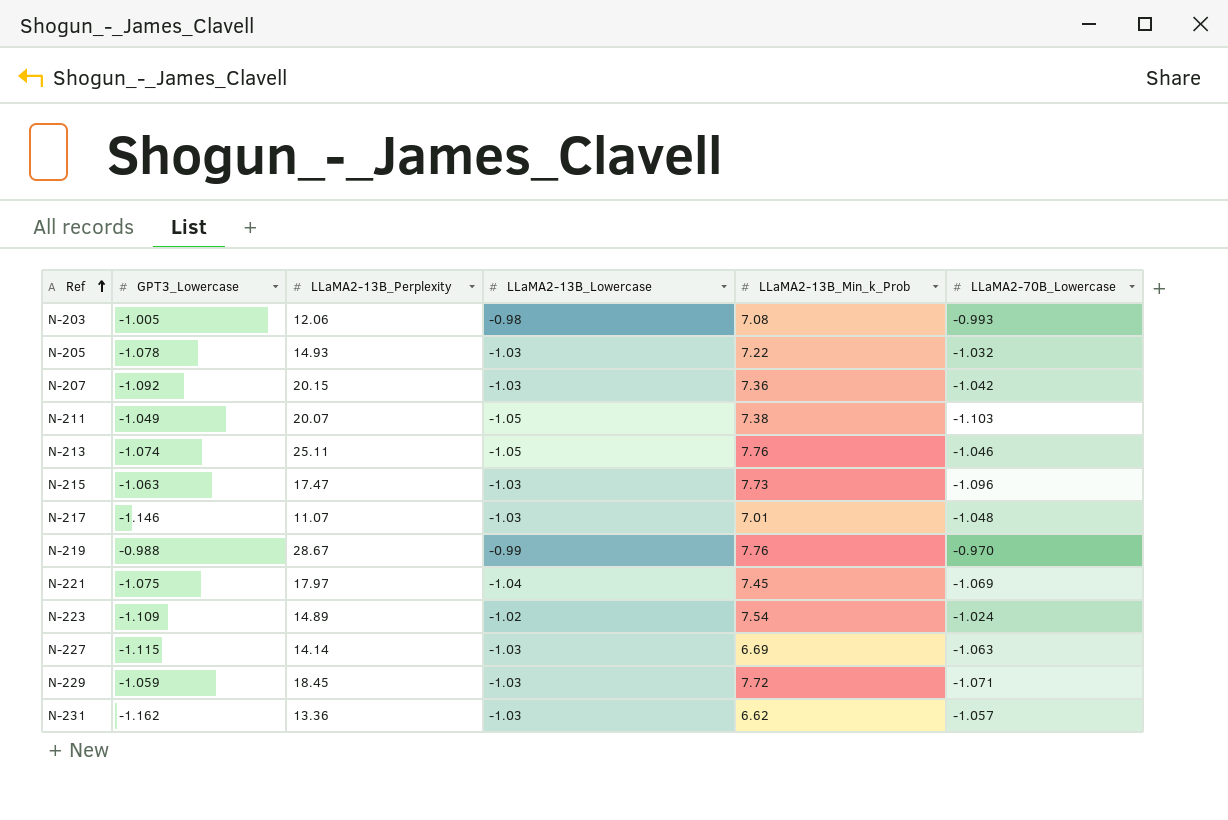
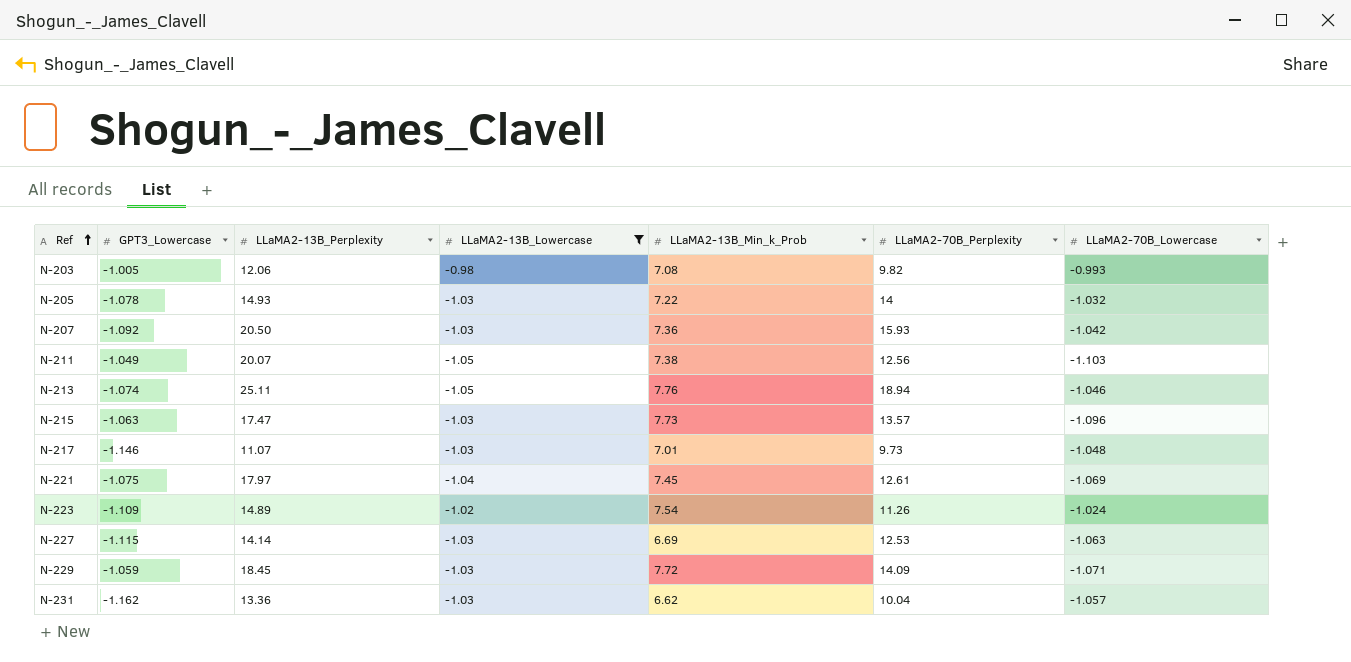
filter: none -> LLaMA2-13B_Lowercase != -0.99
column LLaMA2-70B_Perplexity | position: none -> 6
N-207 | LLaMA2-13B_Perplexity: 20.15 -> 20.50

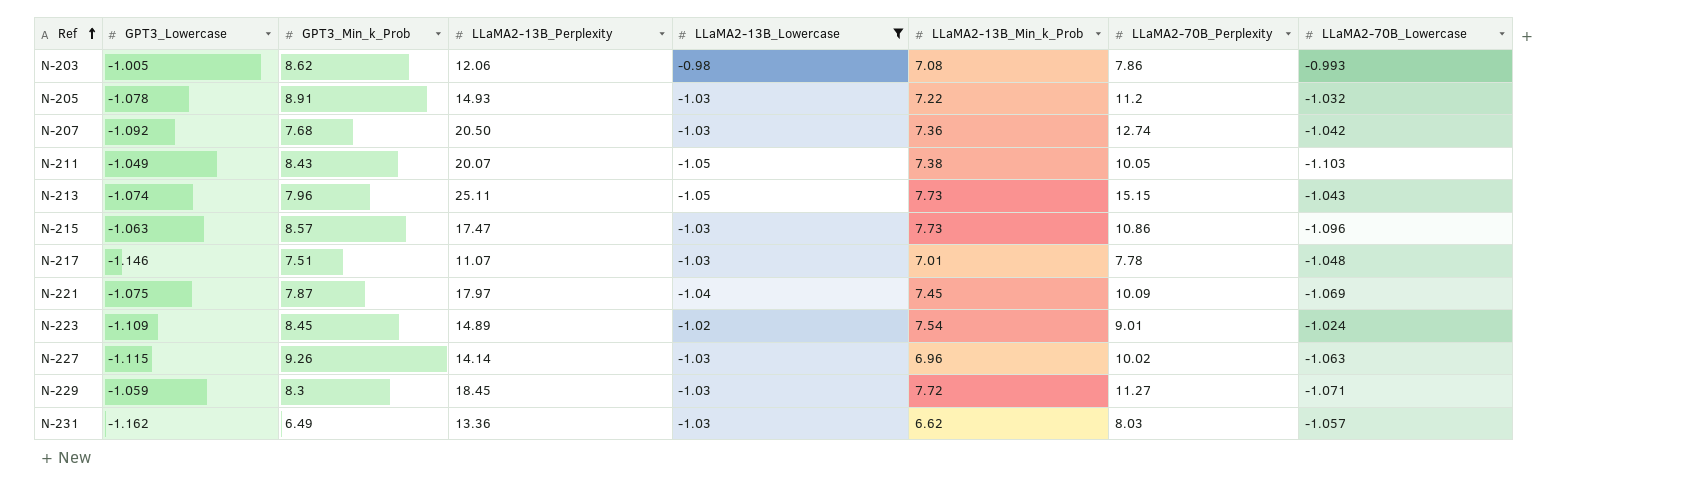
column GPT3_Min_k_Prob | position: none -> 3
N-203 | LLaMA2-70B_Perplexity: 9.82 -> 7.86
N-205 | LLaMA2-70B_Perplexity: 14 -> 11.2
N-207 | LLaMA2-70B_Perplexity: 15.93 -> 12.74
N-211 | LLaMA2-70B_Perplexity: 12.56 -> 10.05
N-213 | LLaMA2-13B_Min_k_Prob: 7.76 -> 7.73
N-213 | LLaMA2-70B_Perplexity: 18.94 -> 15.15
N-213 | LLaMA2-70B_Lowercase: -1.046 -> -1.043
N-215 | LLaMA2-70B_Perplexity: 13.57 -> 10.86
N-217 | LLaMA2-70B_Perplexity: 9.73 -> 7.78
N-221 | LLaMA2-70B_Perplexity: 12.61 -> 10.09
N-223 | LLaMA2-70B_Perplexity: 11.26 -> 9.01
N-227 | LLaMA2-13B_Min_k_Prob: 6.69 -> 6.96
N-227 | LLaMA2-70B_Perplexity: 12.53 -> 10.02
N-229 | LLaMA2-70B_Perplexity: 14.09 -> 11.27
N-231 | LLaMA2-70B_Perplexity: 10.04 -> 8.03

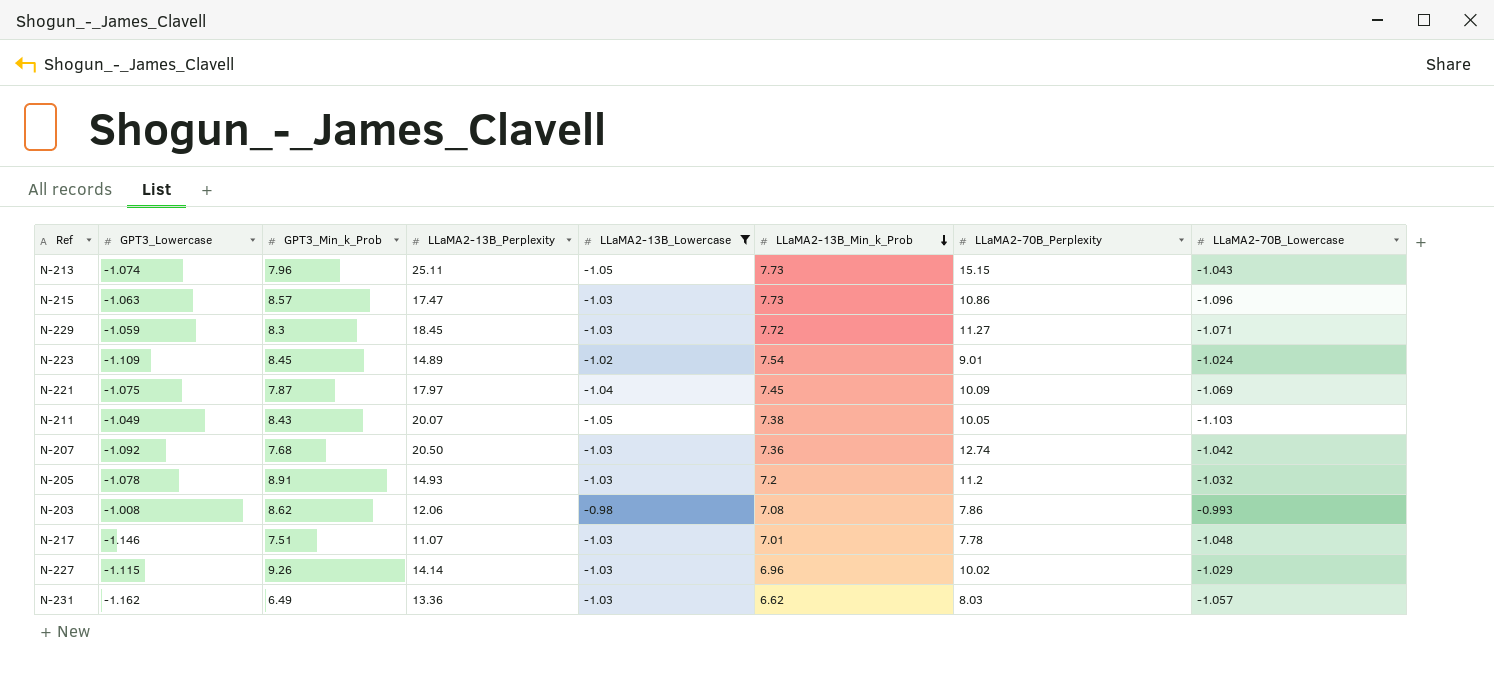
row order: Ref ascending -> LLaMA2-13B_Min_k_Prob descending
N-205 | LLaMA2-13B_Min_k_Prob: 7.22 -> 7.2
N-203 | GPT3_Lowercase: -1.005 -> -1.008
N-227 | LLaMA2-70B_Lowercase: -1.063 -> -1.029

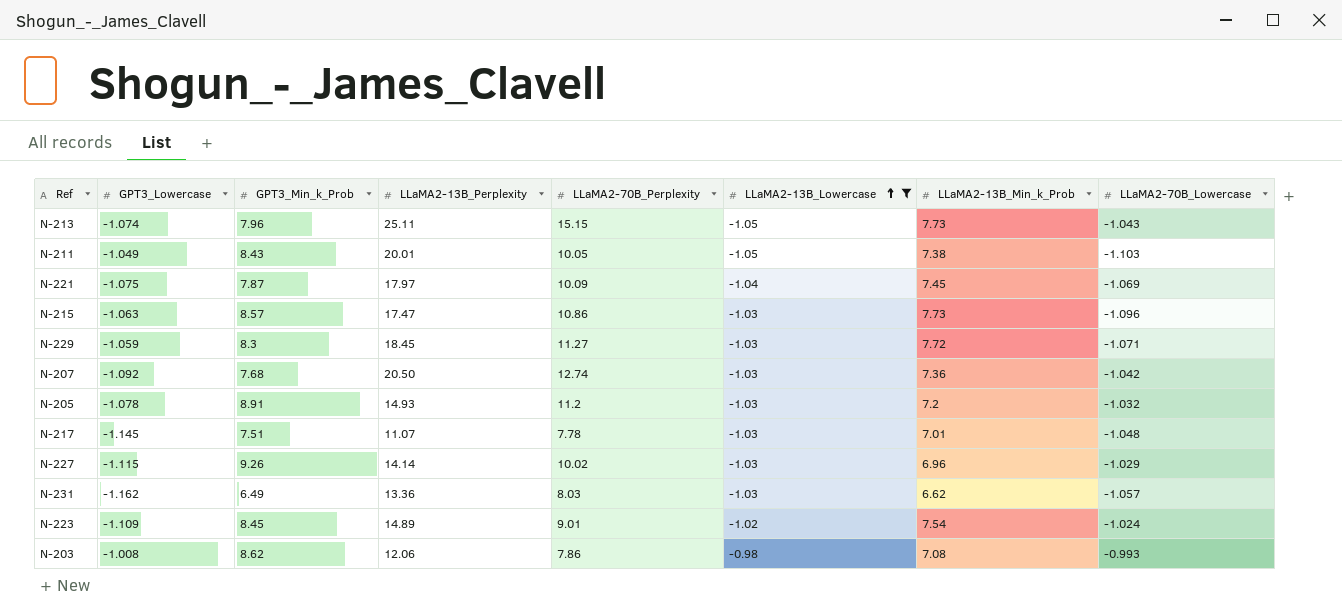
row order: LLaMA2-13B_Min_k_Prob descending -> LLaMA2-13B_Lowercase ascending
column LLaMA2-70B_Perplexity | position: 7 -> 5
N-211 | LLaMA2-13B_Perplexity: 20.07 -> 20.01
N-217 | GPT3_Lowercase: -1.146 -> -1.145

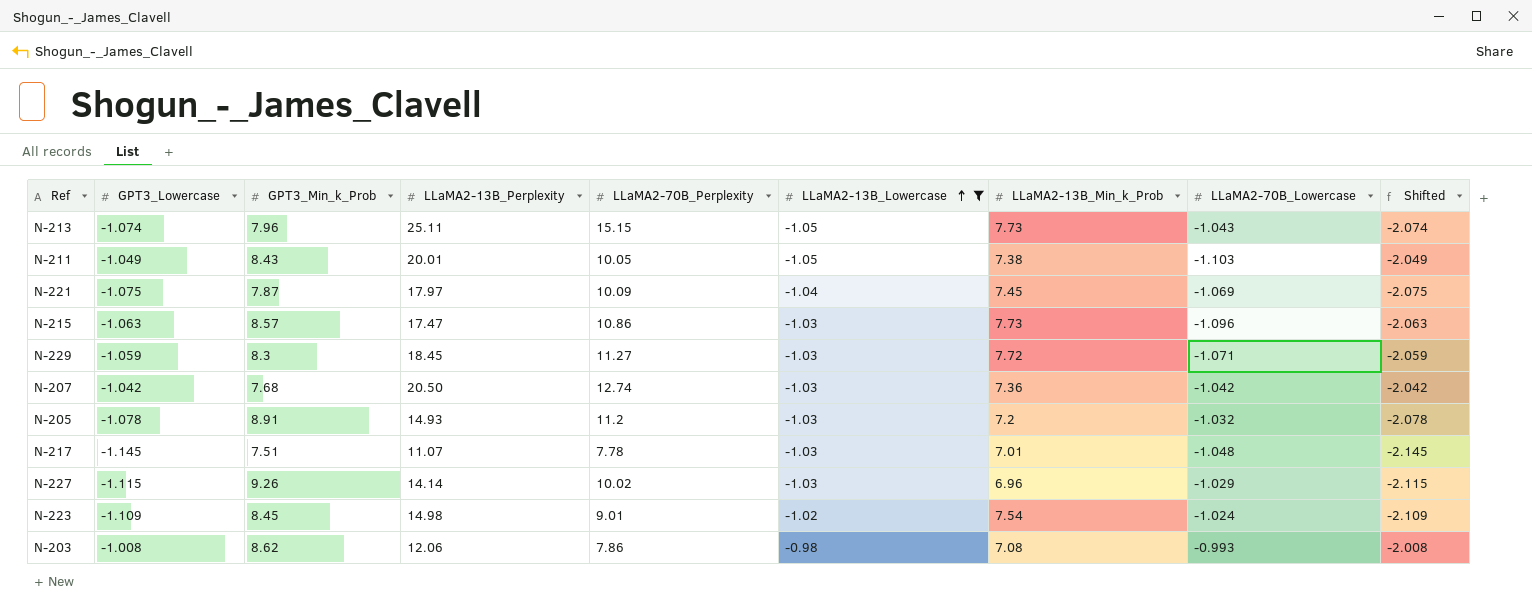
column Shifted | formula: none -> [GPT3_Lowercase] - 1
row N-231: -1.162 | 6.49 | 13.36 | 8.03 | -1.03 | 6.62 | -1.057 -> none
N-207 | GPT3_Lowercase: -1.092 -> -1.042
N-223 | LLaMA2-13B_Perplexity: 14.89 -> 14.98

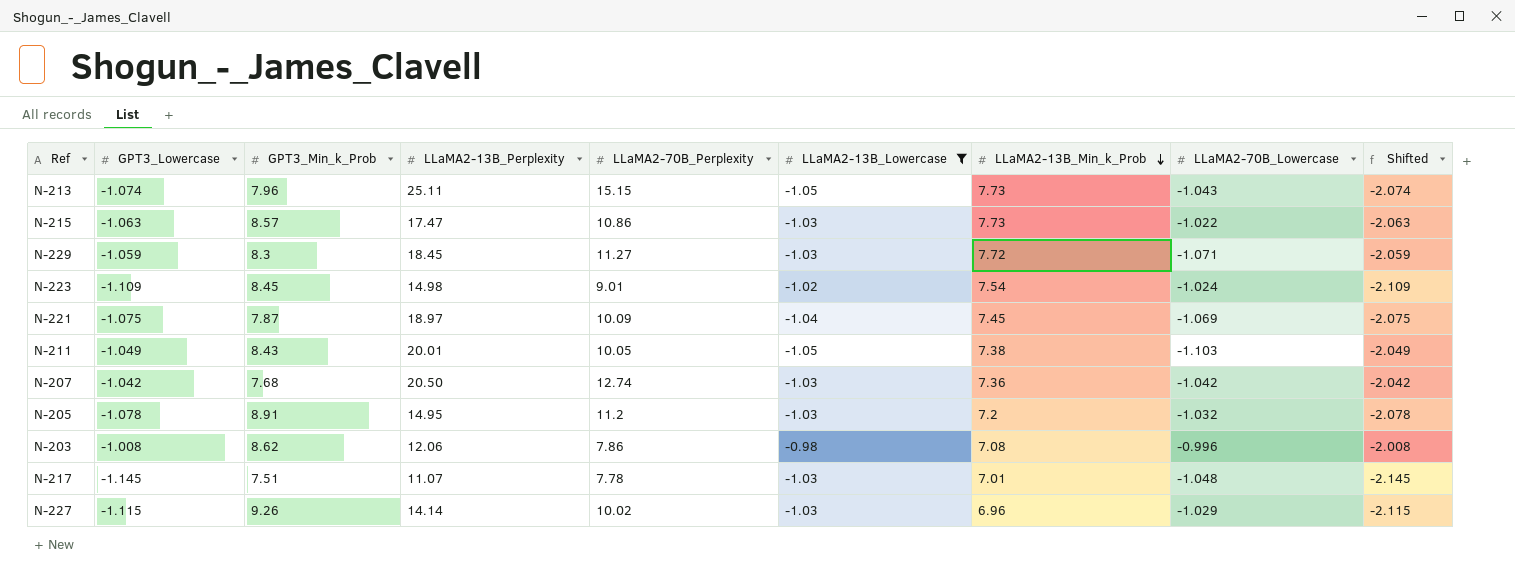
row order: LLaMA2-13B_Lowercase ascending -> LLaMA2-13B_Min_k_Prob descending
N-215 | LLaMA2-70B_Lowercase: -1.096 -> -1.022
N-221 | LLaMA2-13B_Perplexity: 17.97 -> 18.97
N-205 | LLaMA2-13B_Perplexity: 14.93 -> 14.95
N-203 | LLaMA2-70B_Lowercase: -0.993 -> -0.996

